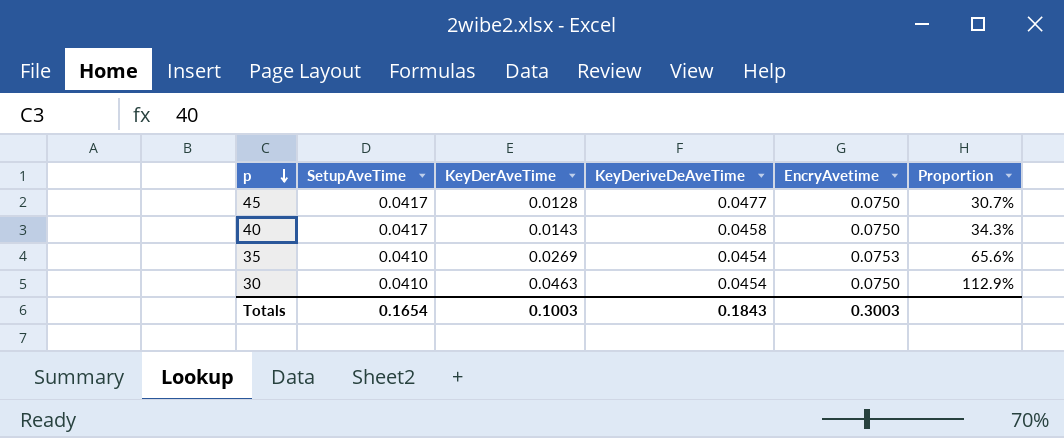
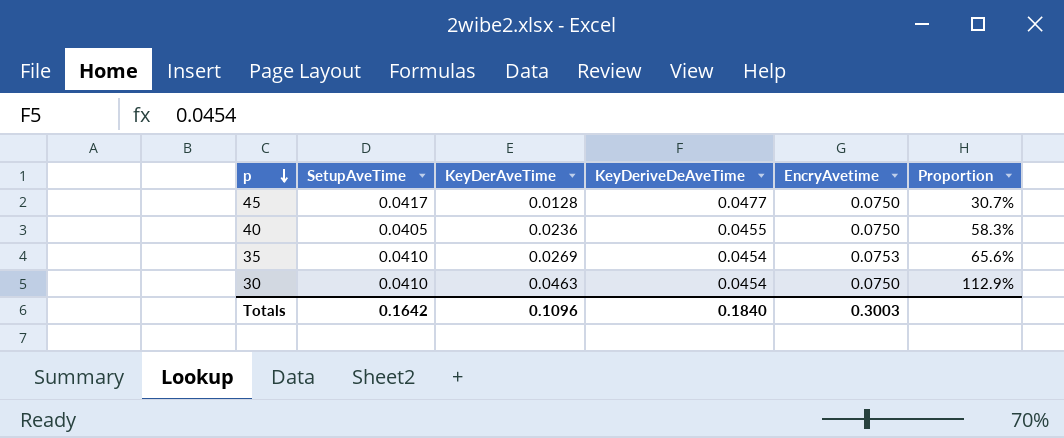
40 | SetupAveTime: 0.0417 -> 0.0405
40 | KeyDerAveTime: 0.0143 -> 0.0236
40 | KeyDeriveDeAveTime: 0.0458 -> 0.0455
40 | Proportion: 34.3% -> 58.3%
Totals | SetupAveTime: 0.1654 -> 0.1642
Totals | KeyDerAveTime: 0.1003 -> 0.1096
Totals | KeyDeriveDeAveTime: 0.1843 -> 0.1840

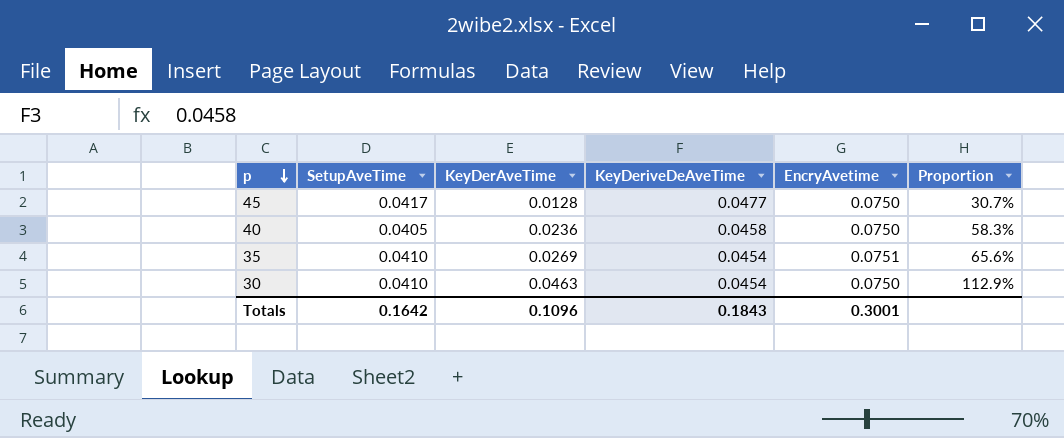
40 | KeyDeriveDeAveTime: 0.0455 -> 0.0458
35 | EncryAvetime: 0.0753 -> 0.0751
Totals | KeyDeriveDeAveTime: 0.1840 -> 0.1843
Totals | EncryAvetime: 0.3003 -> 0.3001

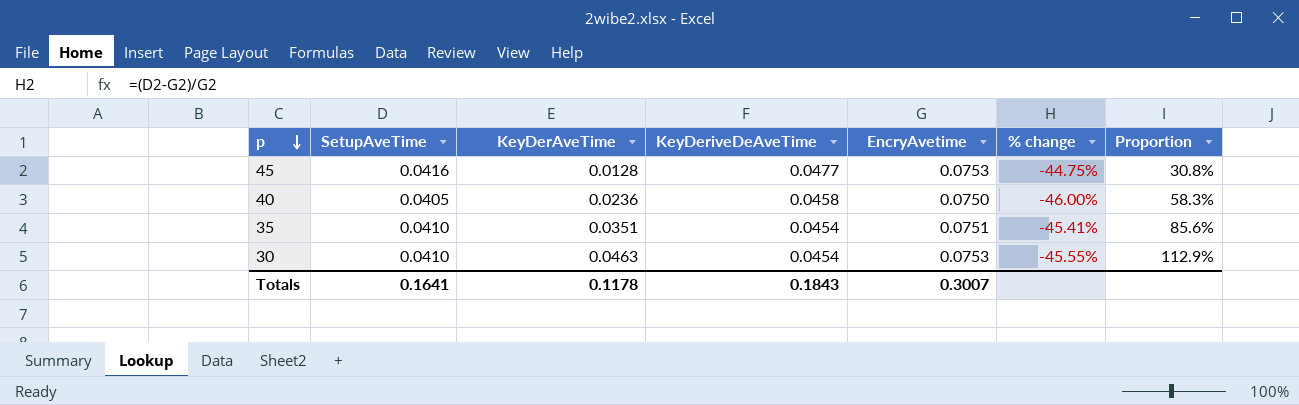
column % change | formula: none -> ([SetupAveTime] - [EncryAvetime]) / [EncryAvetime]
45 | SetupAveTime: 0.0417 -> 0.0416
45 | EncryAvetime: 0.0750 -> 0.0753
45 | Proportion: 30.7% -> 30.8%
35 | KeyDerAveTime: 0.0269 -> 0.0351
35 | Proportion: 65.6% -> 85.6%
30 | EncryAvetime: 0.0750 -> 0.0753
Totals | SetupAveTime: 0.1642 -> 0.1641
Totals | KeyDerAveTime: 0.1096 -> 0.1178
Totals | EncryAvetime: 0.3001 -> 0.3007

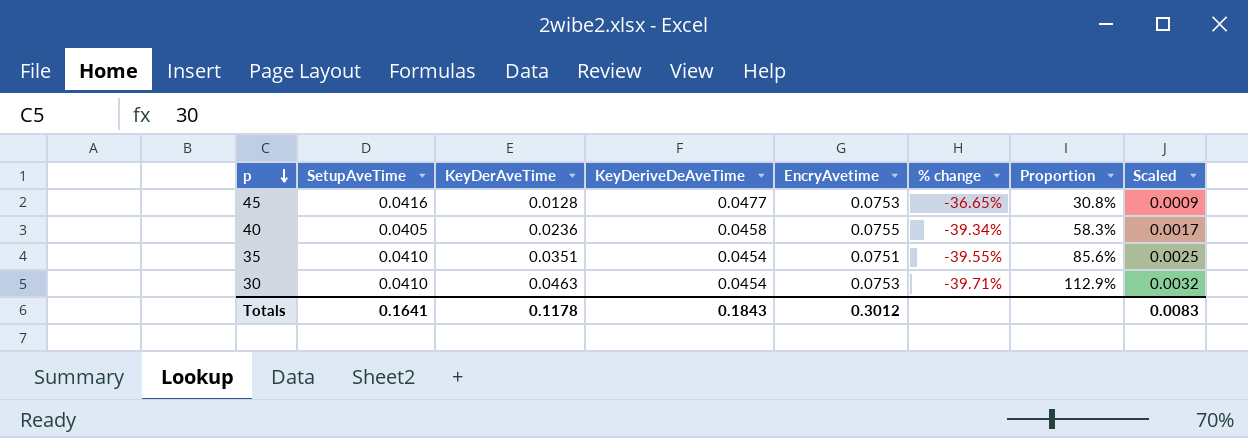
column % change | formula: ([SetupAveTime] - [EncryAvetime]) / [EncryAvetime] -> ([KeyDeriveDeAveTime] - [EncryAvetime]) / [EncryAvetime]
column Scaled | formula: none -> [KeyDerAveTime] * 0.07
40 | EncryAvetime: 0.0750 -> 0.0755
Totals | EncryAvetime: 0.3007 -> 0.3012

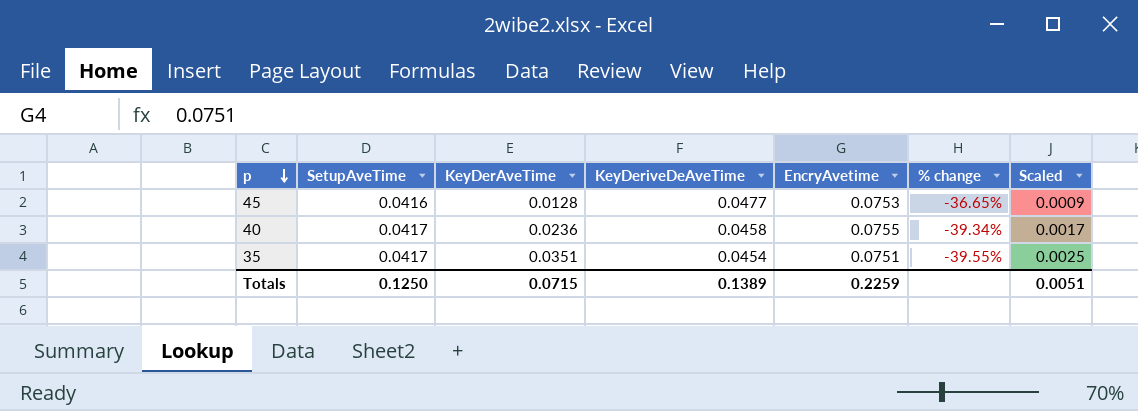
column Proportion | formula: [KeyDerAveTime] / [SetupAveTime] -> none
row 30: 0.0410 | 0.0463 | 0.0454 | 0.0753 | -39.71% | 112.9% | 0.0032 -> none
40 | SetupAveTime: 0.0405 -> 0.0417
35 | SetupAveTime: 0.0410 -> 0.0417
Totals | SetupAveTime: 0.1641 -> 0.1250
Totals | KeyDerAveTime: 0.1178 -> 0.0715
Totals | KeyDeriveDeAveTime: 0.1843 -> 0.1389
Totals | EncryAvetime: 0.3012 -> 0.2259
Totals | Scaled: 0.0083 -> 0.0051

